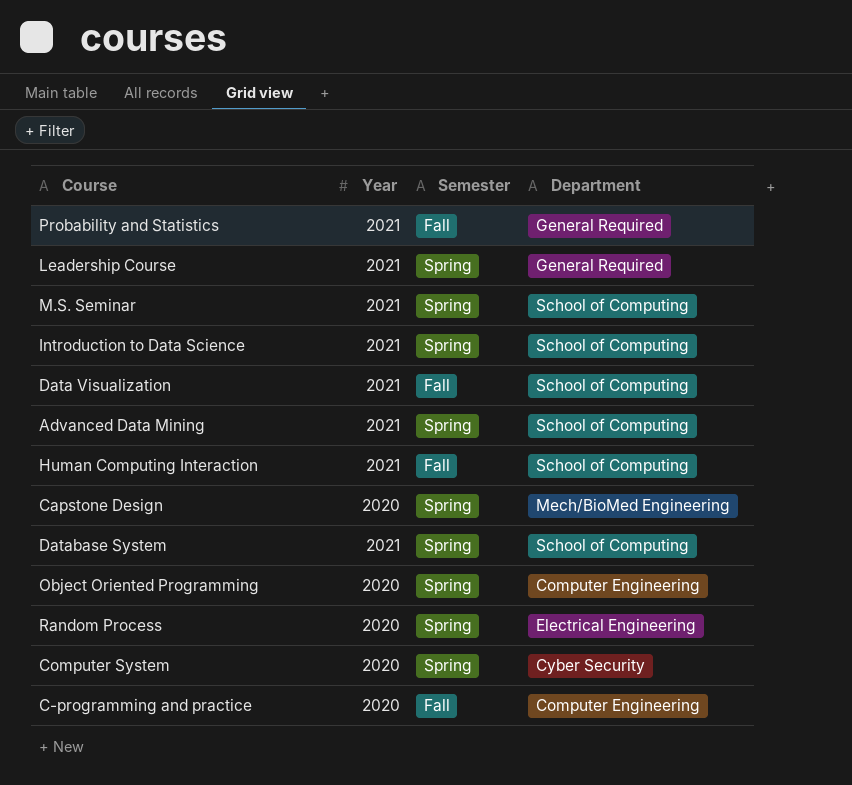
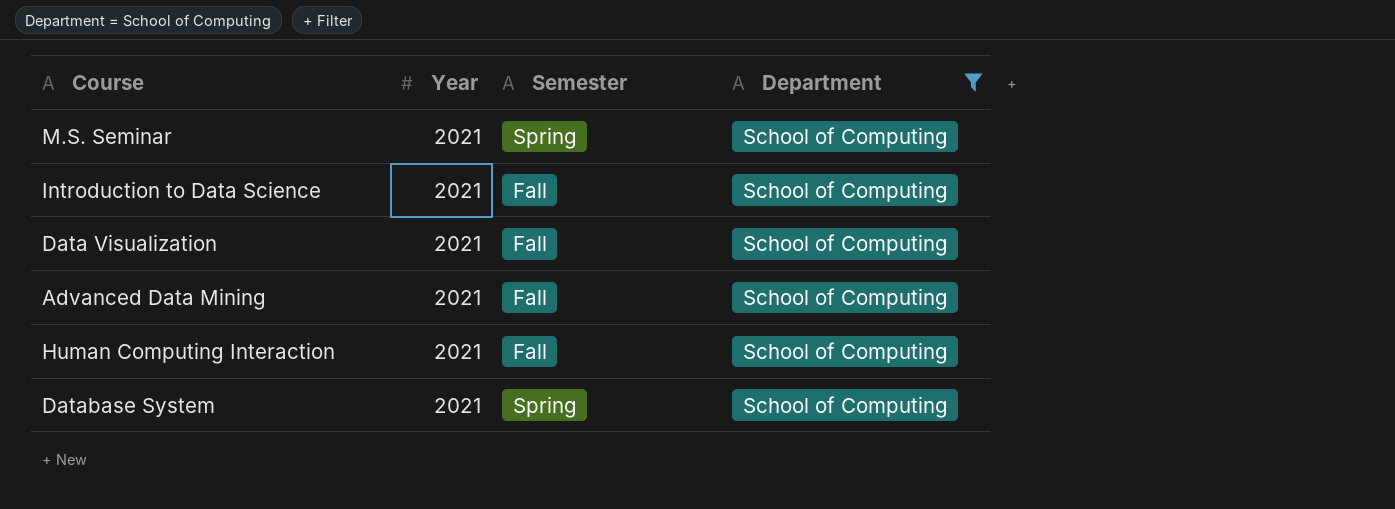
filter: none -> Department = School of Computing
Introduction to Data Science | Semester: Spring -> Fall
Advanced Data Mining | Semester: Spring -> Fall

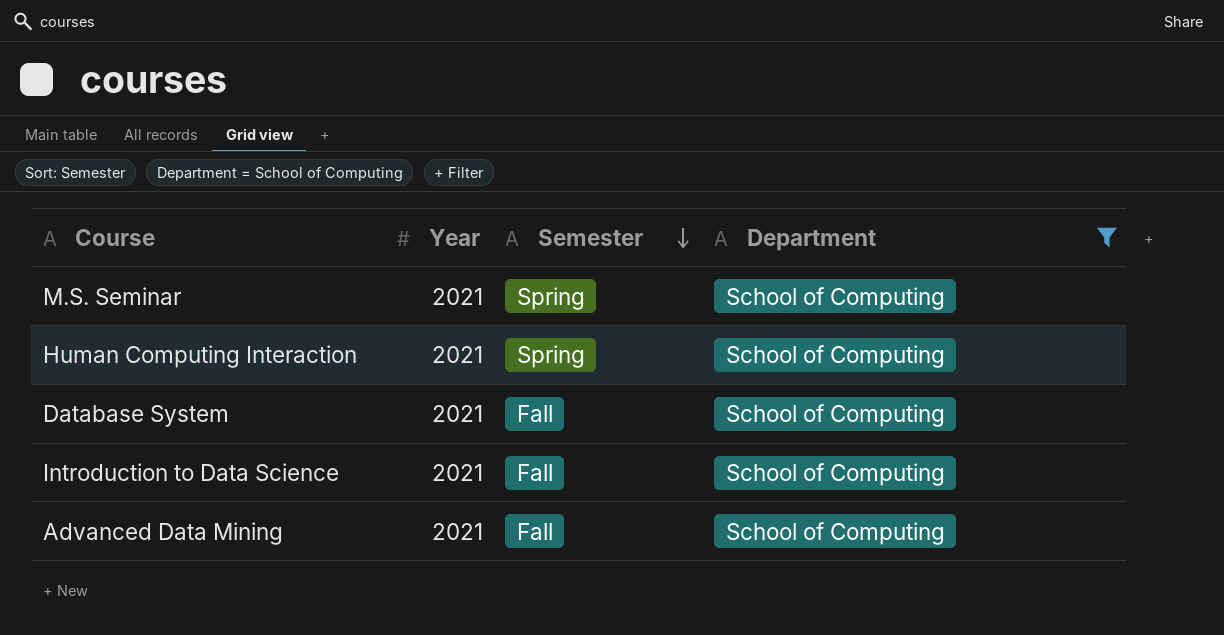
row order: none -> Semester descending
row Data Visualization: 2021 | Fall | School of Computing -> none
Human Computing Interaction | Semester: Fall -> Spring
Database System | Semester: Spring -> Fall

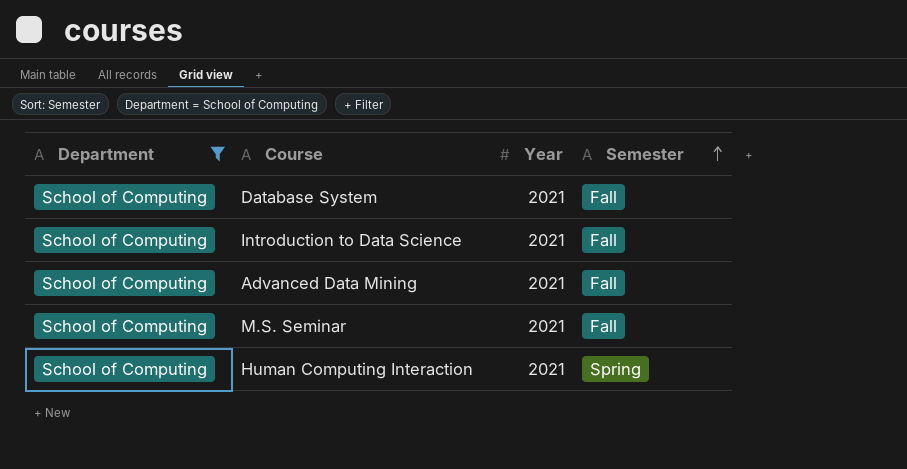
row order: Semester descending -> Semester ascending
column Department | position: 4 -> 1
M.S. Seminar | Semester: Spring -> Fall

